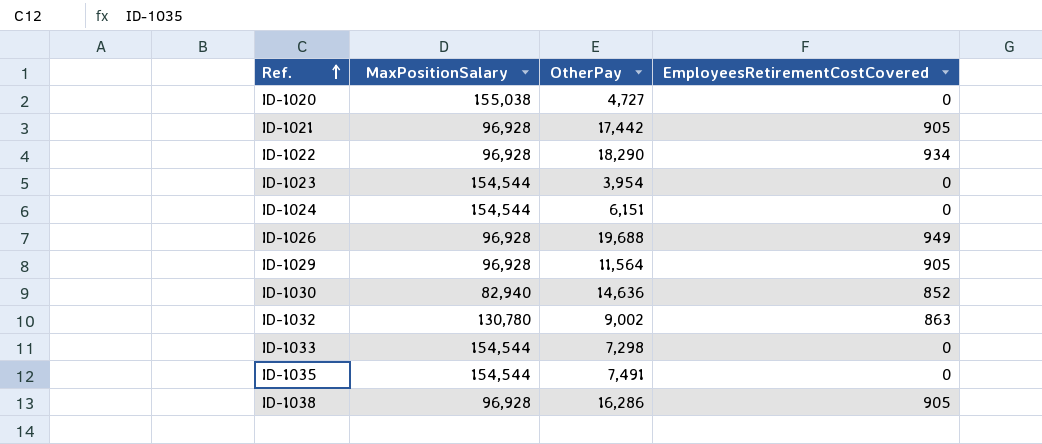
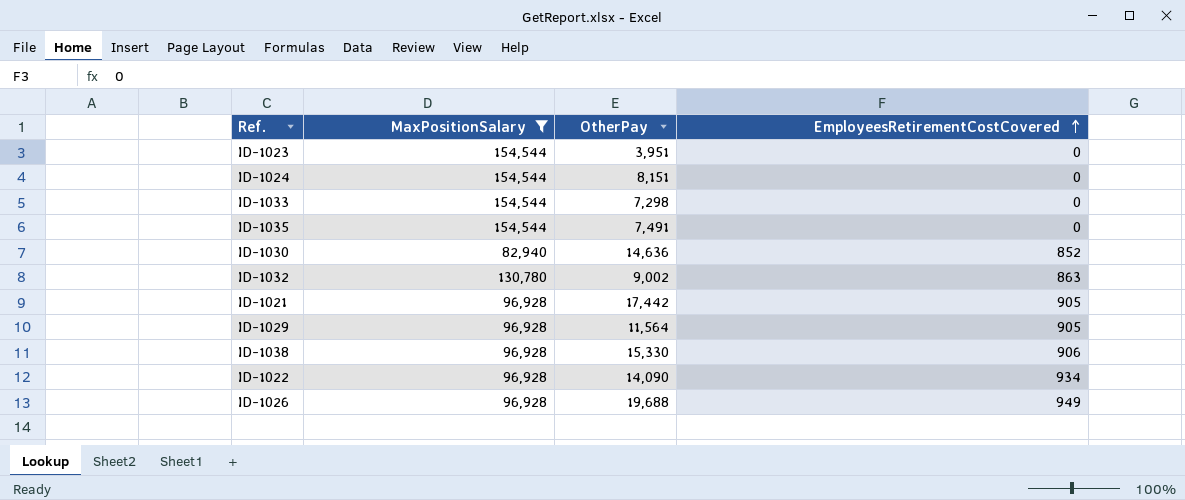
filter: none -> MaxPositionSalary != 155,038
row order: Ref. ascending -> EmployeesRetirementCostCovered ascending
ID-1023 | OtherPay: 3,954 -> 3,951
ID-1024 | OtherPay: 6,151 -> 8,151
ID-1038 | OtherPay: 16,286 -> 15,330
ID-1038 | EmployeesRetirementCostCovered: 905 -> 906
ID-1022 | OtherPay: 18,290 -> 14,090

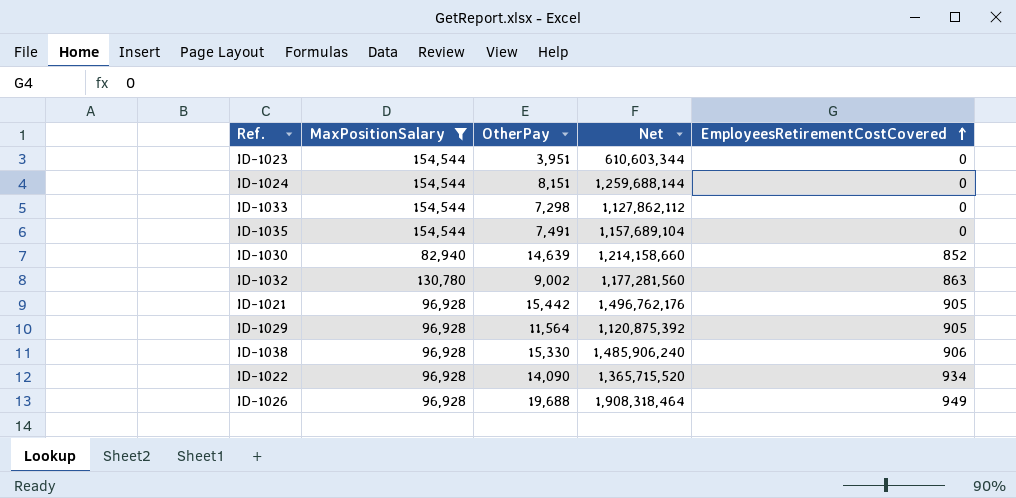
column Net | formula: none -> [MaxPositionSalary] * [OtherPay]
ID-1030 | OtherPay: 14,636 -> 14,639
ID-1021 | OtherPay: 17,442 -> 15,442

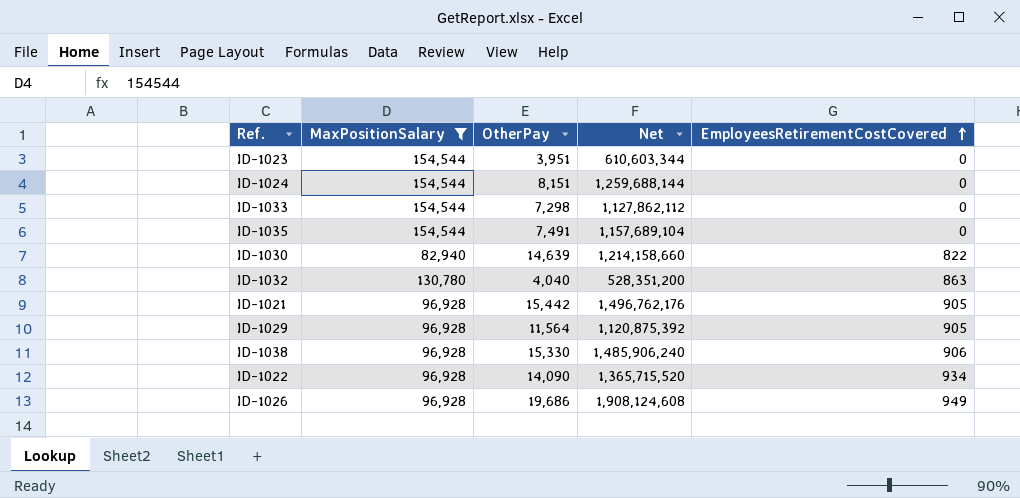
ID-1030 | EmployeesRetirementCostCovered: 852 -> 822
ID-1032 | OtherPay: 9,002 -> 4,040
ID-1032 | Net: 1,177,281,560 -> 528,351,200
ID-1026 | OtherPay: 19,688 -> 19,686
ID-1026 | Net: 1,908,318,464 -> 1,908,124,608

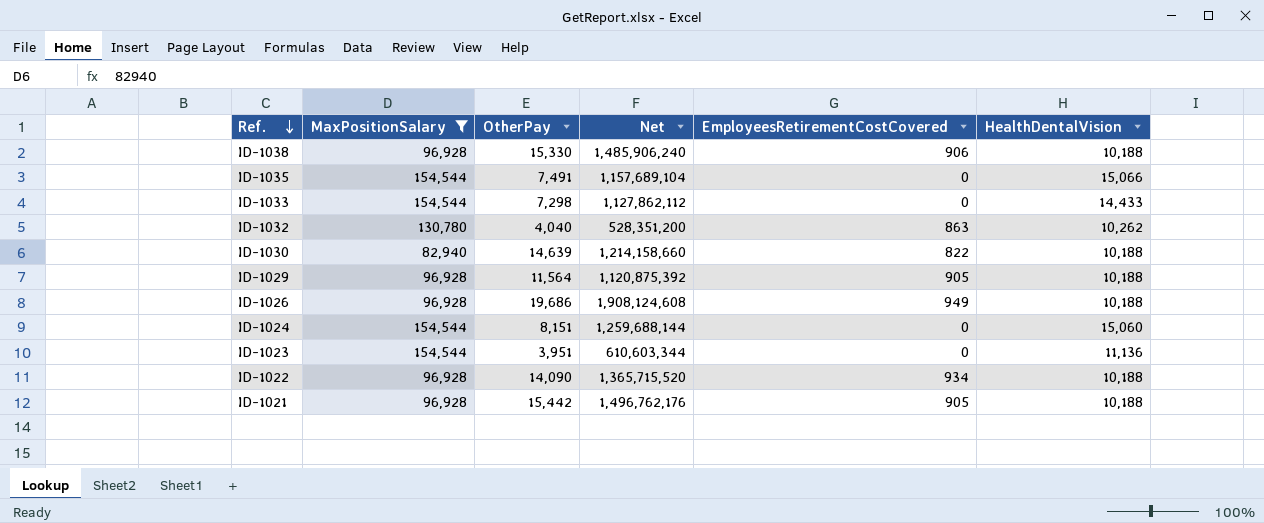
row order: EmployeesRetirementCostCovered ascending -> Ref. descending
column HealthDentalVision | position: none -> 6

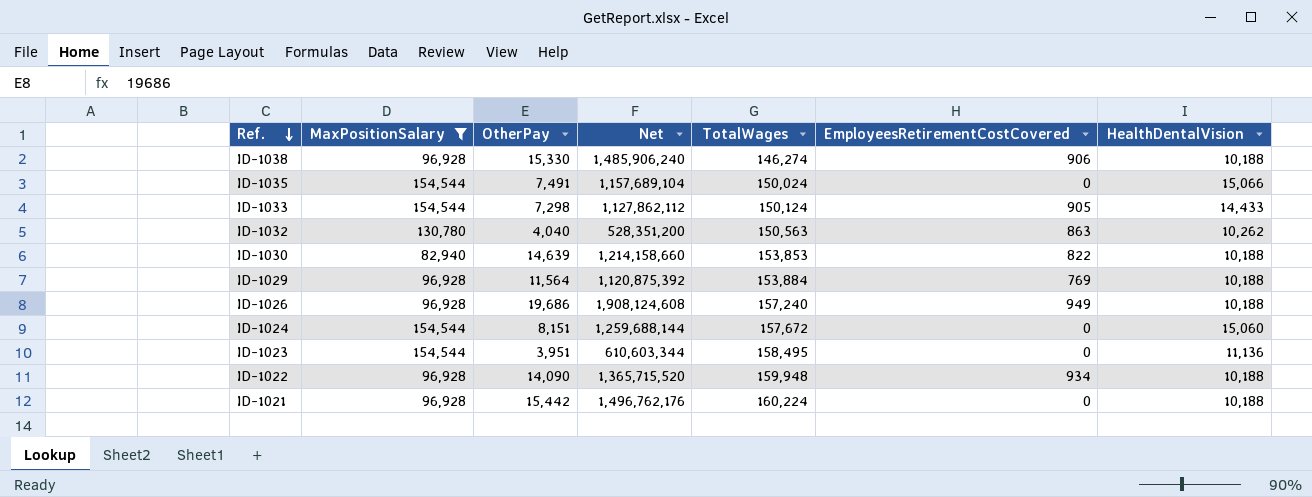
column TotalWages | position: none -> 5
ID-1033 | EmployeesRetirementCostCovered: 0 -> 905
ID-1029 | EmployeesRetirementCostCovered: 905 -> 769
ID-1021 | EmployeesRetirementCostCovered: 905 -> 0

